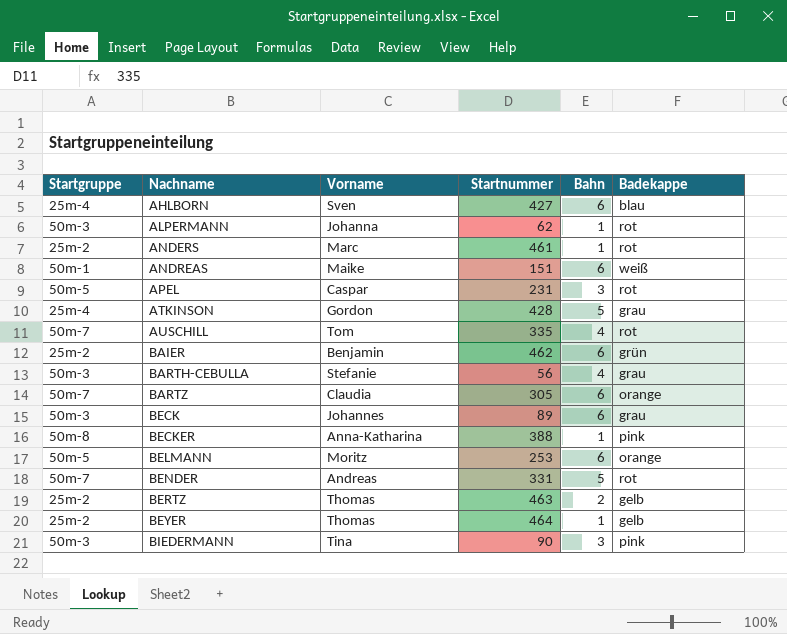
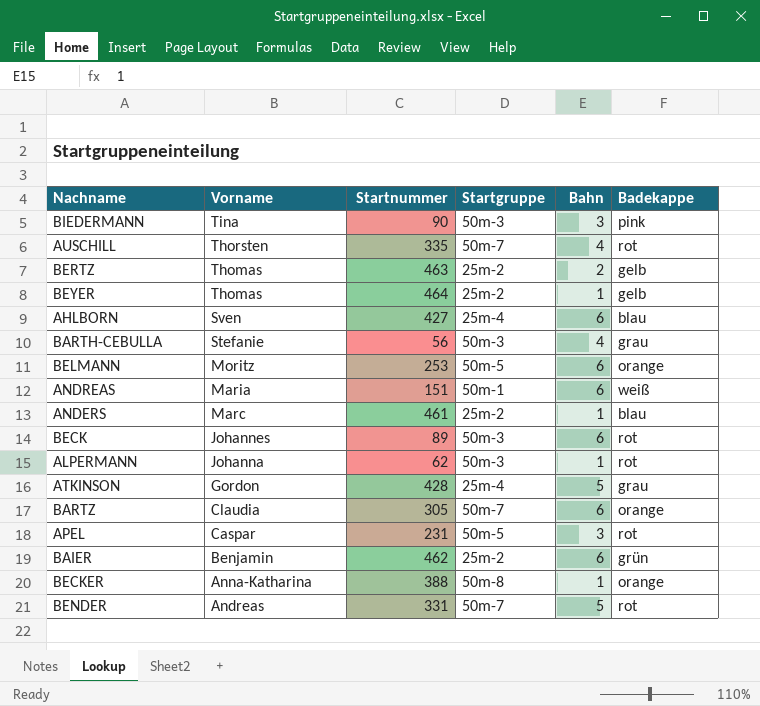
row order: Nachname ascending -> Vorname descending
column Startgruppe | position: 1 -> 4
AUSCHILL | Vorname: Tom -> Thorsten
ANDREAS | Vorname: Maike -> Maria
ANDERS | Badekappe: rot -> blau
BECK | Badekappe: grau -> rot
BECKER | Badekappe: pink -> orange

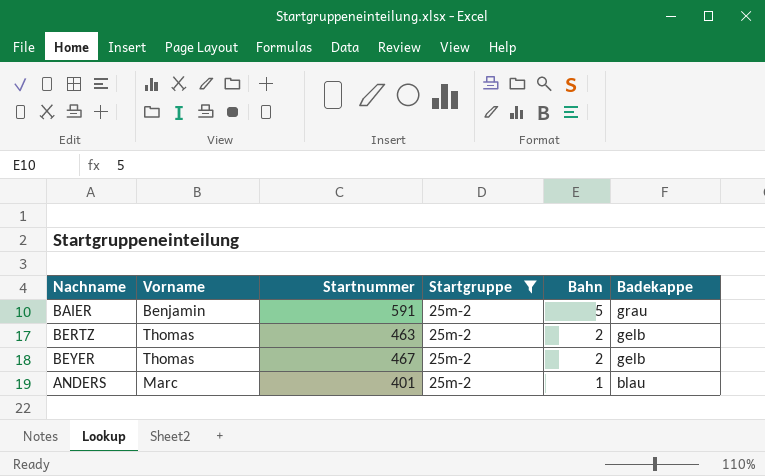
filter: none -> Startgruppe = 25m-2
row order: Vorname descending -> Bahn descending
BAIER | Startnummer: 462 -> 591
BAIER | Bahn: 6 -> 5
BAIER | Badekappe: grün -> grau
BEYER | Startnummer: 464 -> 467
BEYER | Bahn: 1 -> 2
ANDERS | Startnummer: 461 -> 401

